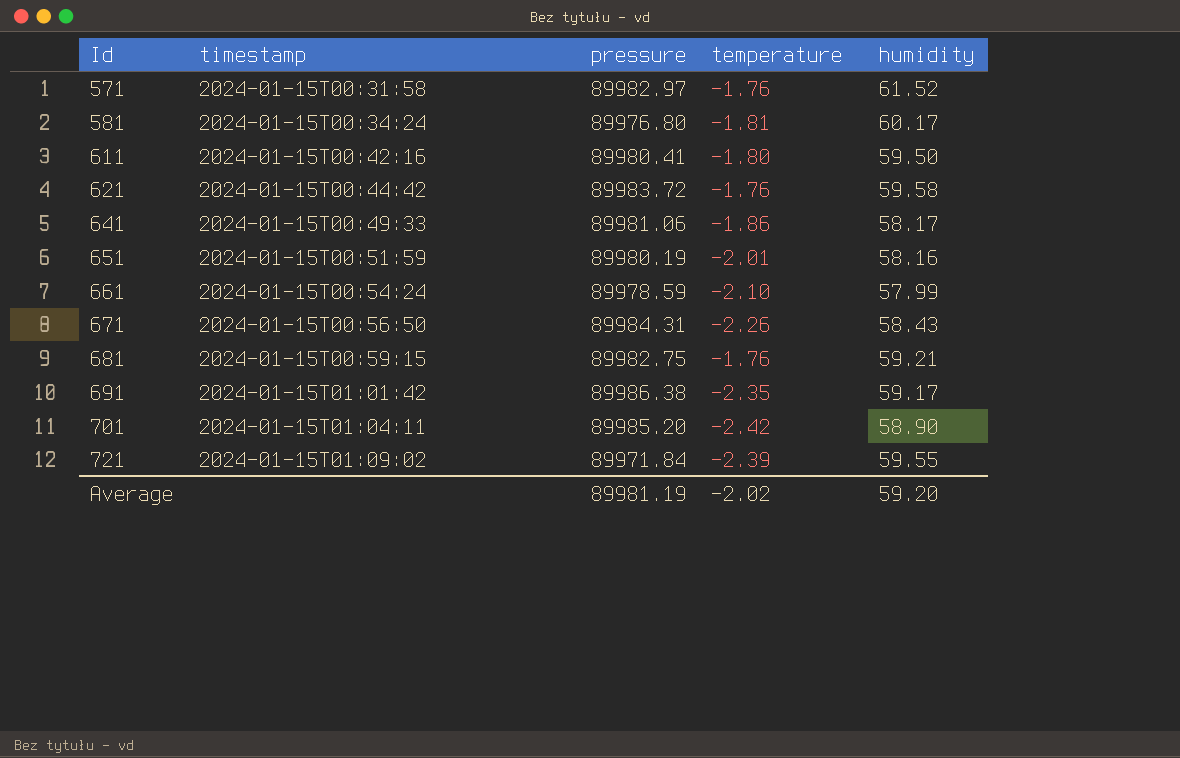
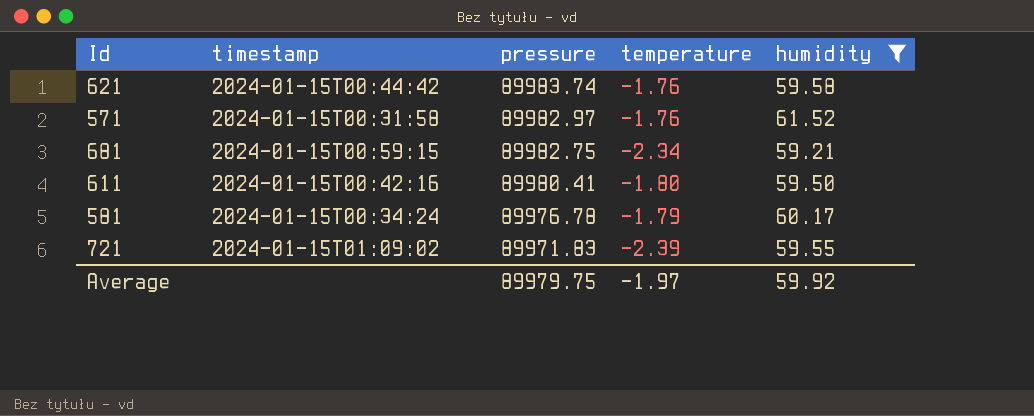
filter: none -> humidity >= 59.21
row order: Id ascending -> pressure descending
621 | pressure: 89983.72 -> 89983.74
681 | temperature: -1.76 -> -2.34
581 | pressure: 89976.80 -> 89976.78
581 | temperature: -1.81 -> -1.79
721 | pressure: 89971.84 -> 89971.83
Average | pressure: 89981.19 -> 89979.75
Average | temperature: -2.02 -> -1.97
Average | humidity: 59.20 -> 59.92

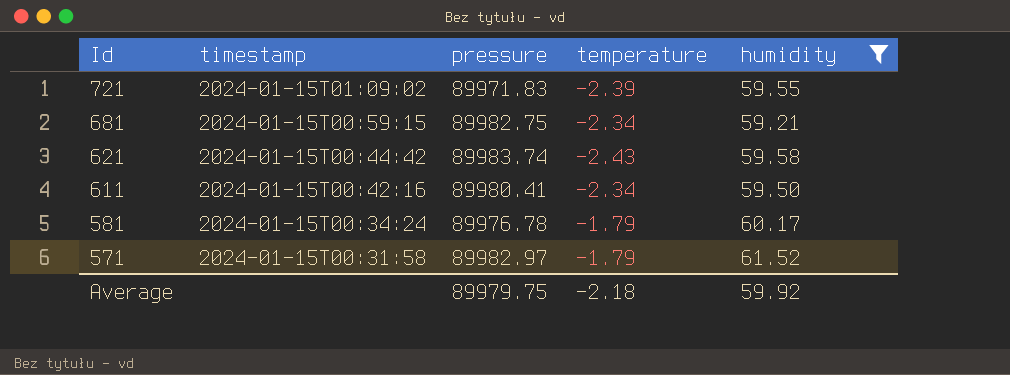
row order: pressure descending -> Id descending
621 | temperature: -1.76 -> -2.43
611 | temperature: -1.80 -> -2.34
571 | temperature: -1.76 -> -1.79
Average | temperature: -1.97 -> -2.18

